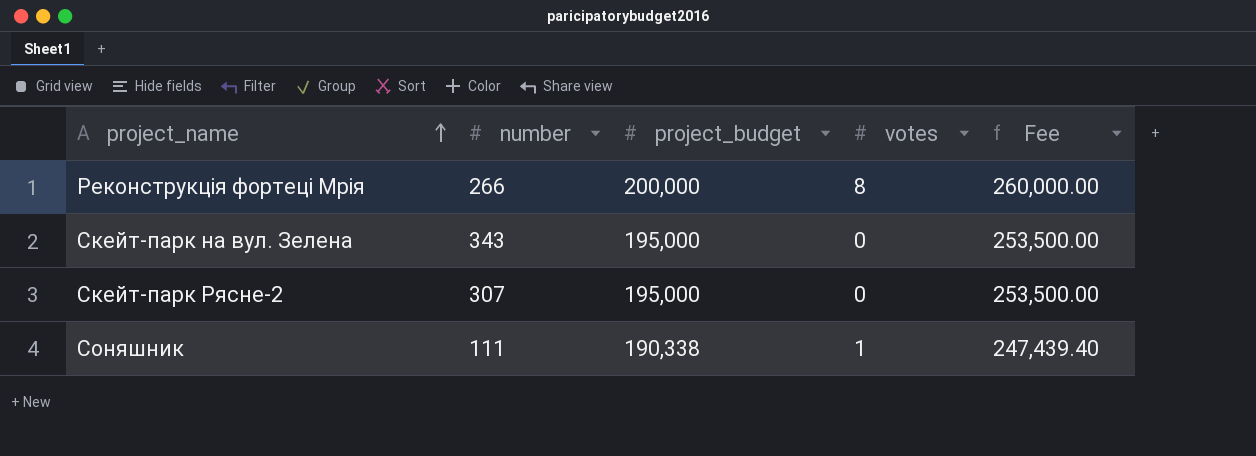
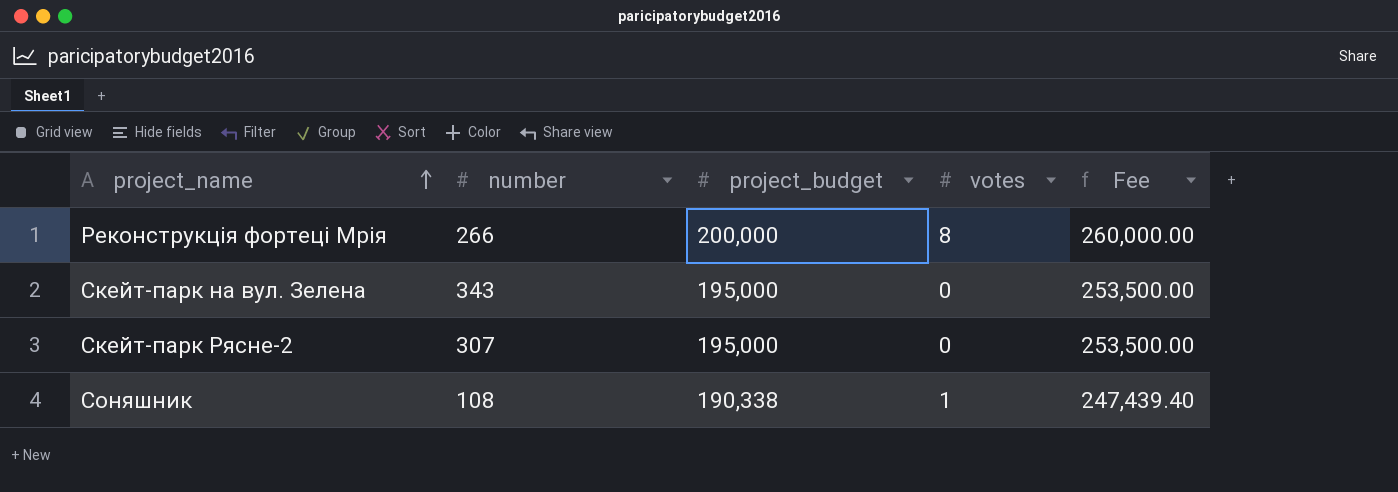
Соняшник | number: 111 -> 108

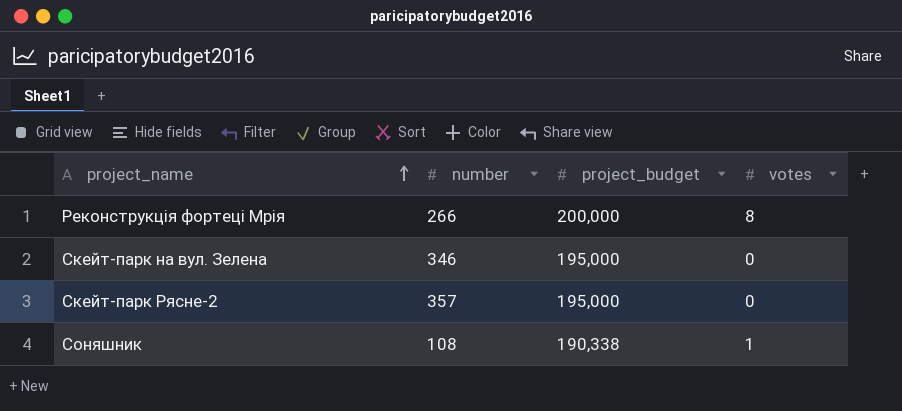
column Fee | formula: [project_budget] * 1.3 -> none
Скейт-парк на вул. Зелена | number: 343 -> 346
Скейт-парк Рясне-2 | number: 307 -> 357

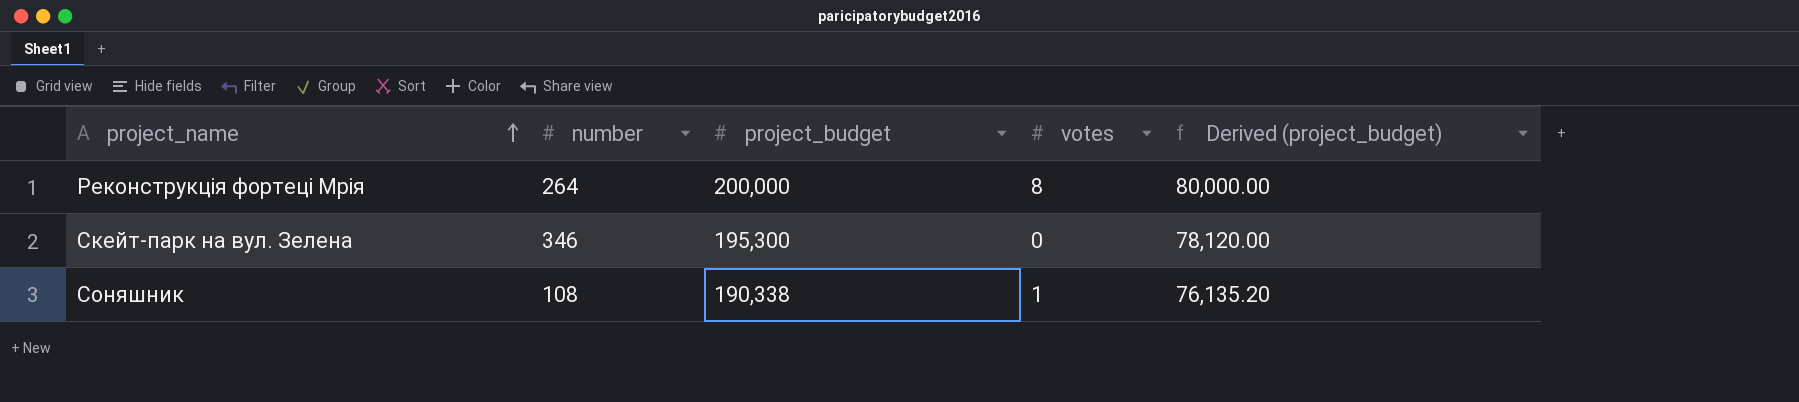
column Derived (project_budget) | formula: none -> [project_budget] * 0.4
row Скейт-парк Рясне-2: 357 | 195,000 | 0 -> none
Реконструкція фортеці Мрія | number: 266 -> 264
Скейт-парк на вул. Зелена | project_budget: 195,000 -> 195,300

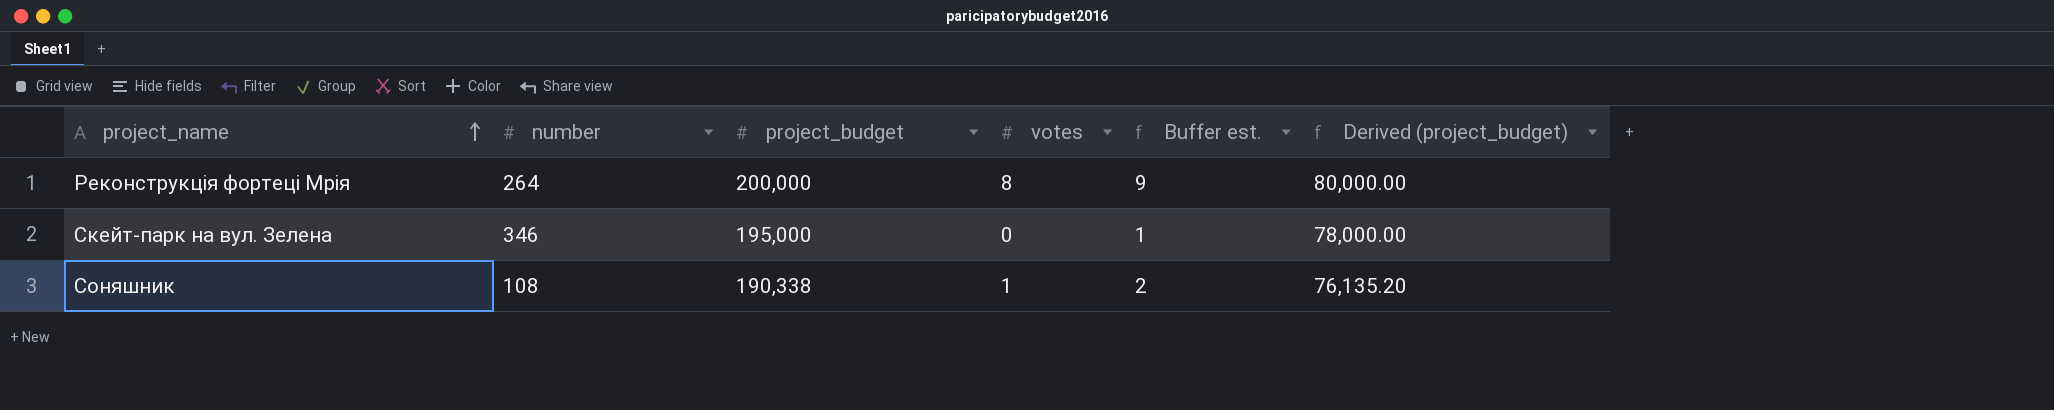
column Buffer est. | formula: none -> [votes] + 1
Скейт-парк на вул. Зелена | project_budget: 195,300 -> 195,000
Скейт-парк на вул. Зелена | Derived (project_budget): 78,120.00 -> 78,000.00

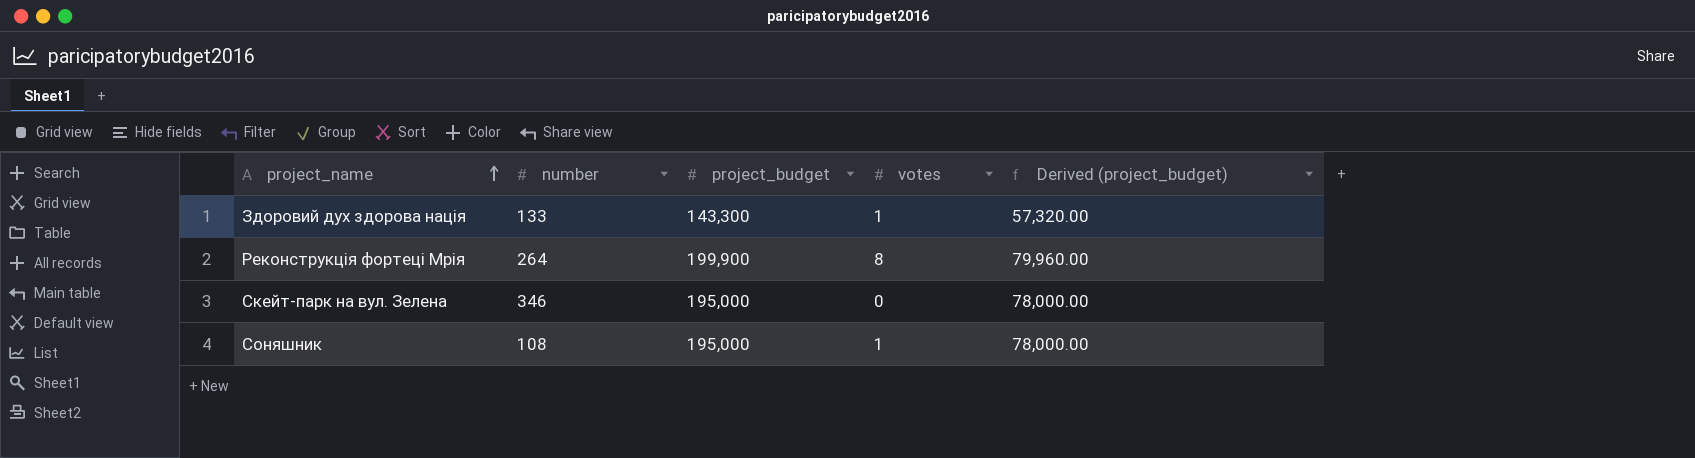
column Buffer est. | formula: [votes] + 1 -> none
row Здоровий дух здорова нація: none -> 133 | 143,300 | 1 | 57,320.00
Реконструкція фортеці Мрія | project_budget: 200,000 -> 199,900
Реконструкція фортеці Мрія | Derived (project_budget): 80,000.00 -> 79,960.00
Соняшник | project_budget: 190,338 -> 195,000
Соняшник | Derived (project_budget): 76,135.20 -> 78,000.00

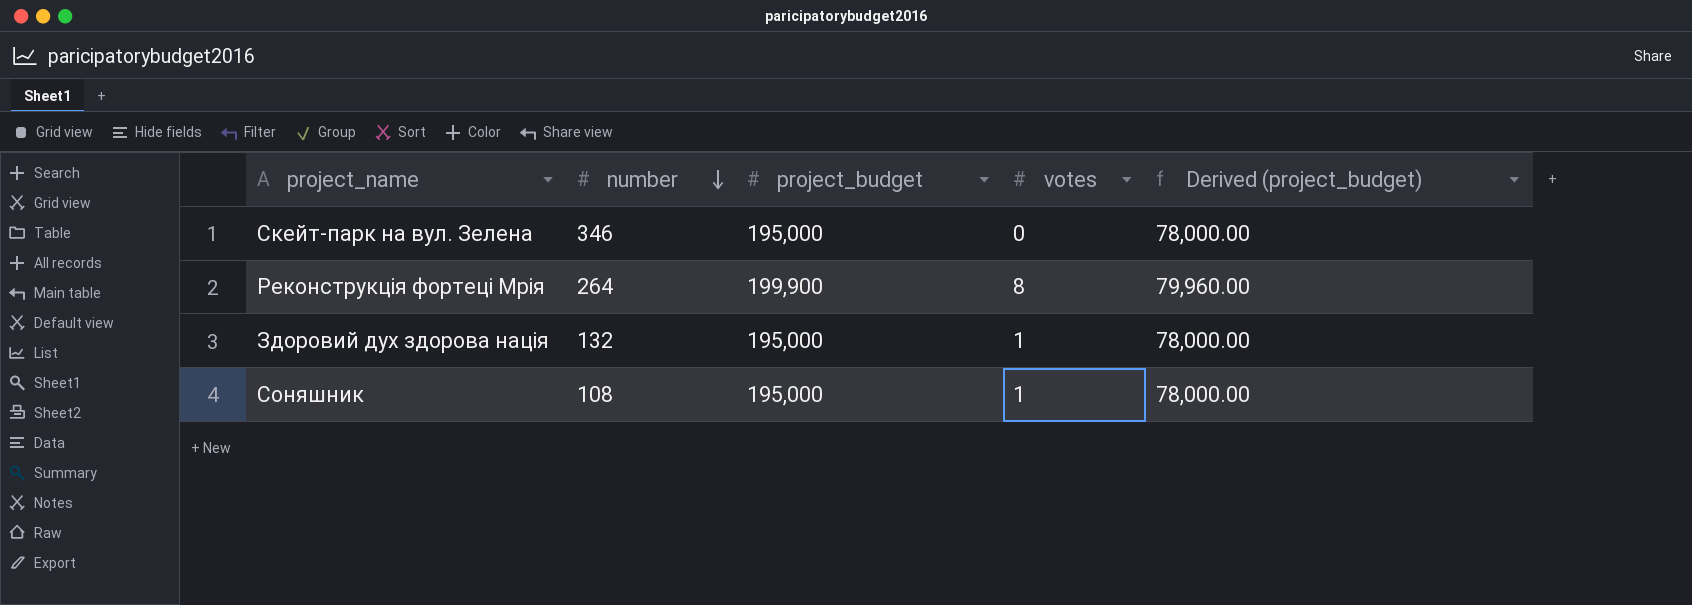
row order: project_name ascending -> number descending
Здоровий дух здорова нація | number: 133 -> 132
Здоровий дух здорова нація | project_budget: 143,300 -> 195,000
Здоровий дух здорова нація | Derived (project_budget): 57,320.00 -> 78,000.00

